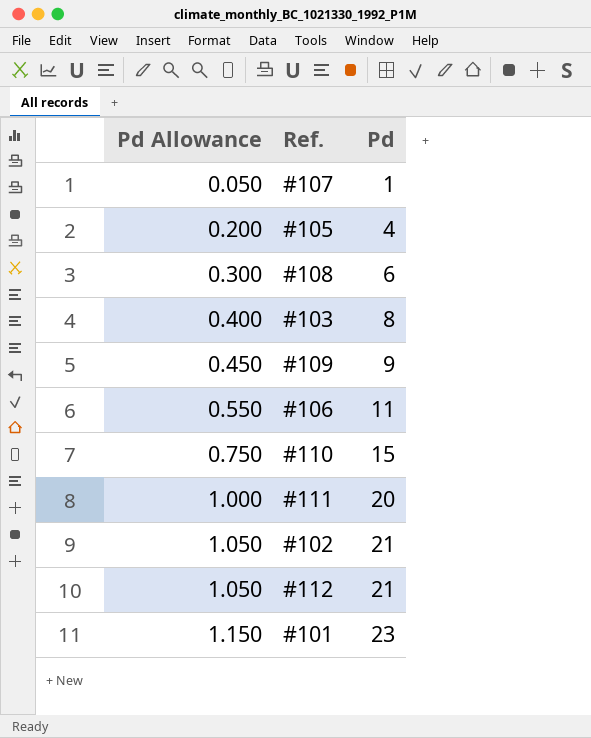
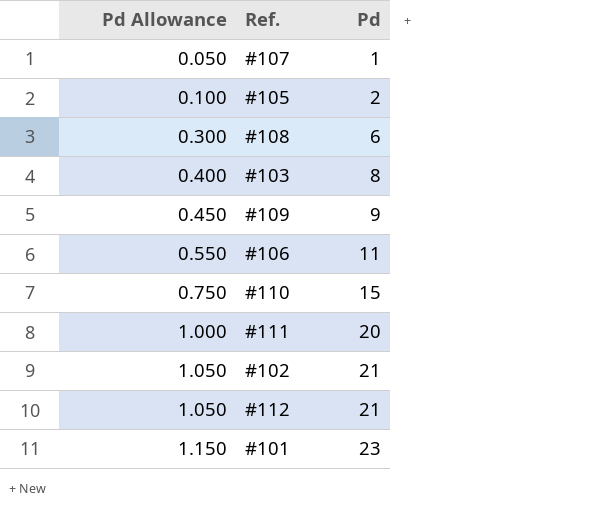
#105 | Pd Allowance: 0.200 -> 0.100
#105 | Pd: 4 -> 2

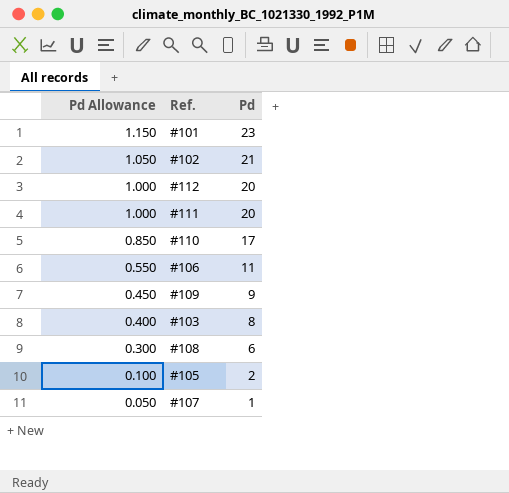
row order: Pd Allowance ascending -> Pd Allowance descending
#112 | Pd Allowance: 1.050 -> 1.000
#112 | Pd: 21 -> 20
#110 | Pd Allowance: 0.750 -> 0.850
#110 | Pd: 15 -> 17

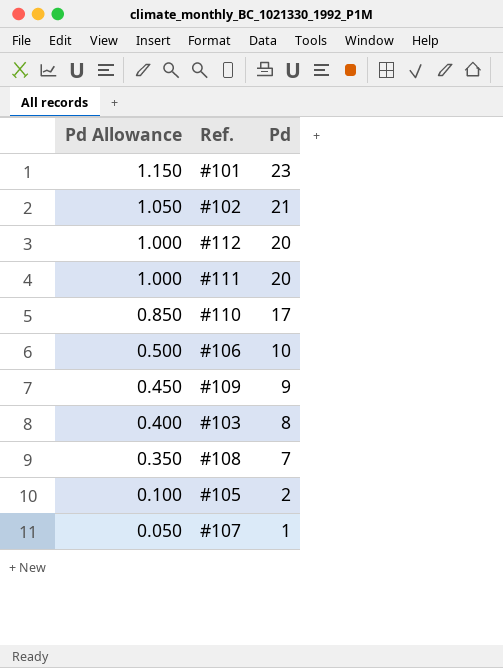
#106 | Pd Allowance: 0.550 -> 0.500
#106 | Pd: 11 -> 10
#108 | Pd Allowance: 0.300 -> 0.350
#108 | Pd: 6 -> 7

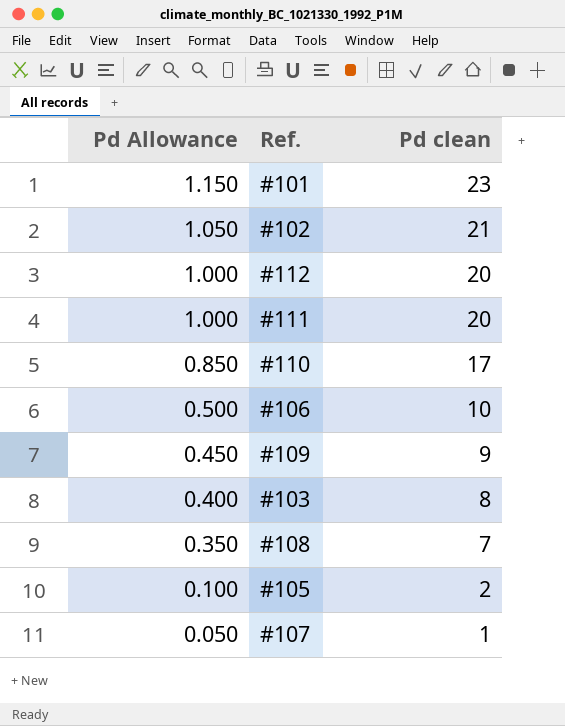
column name: Pd -> Pd clean

